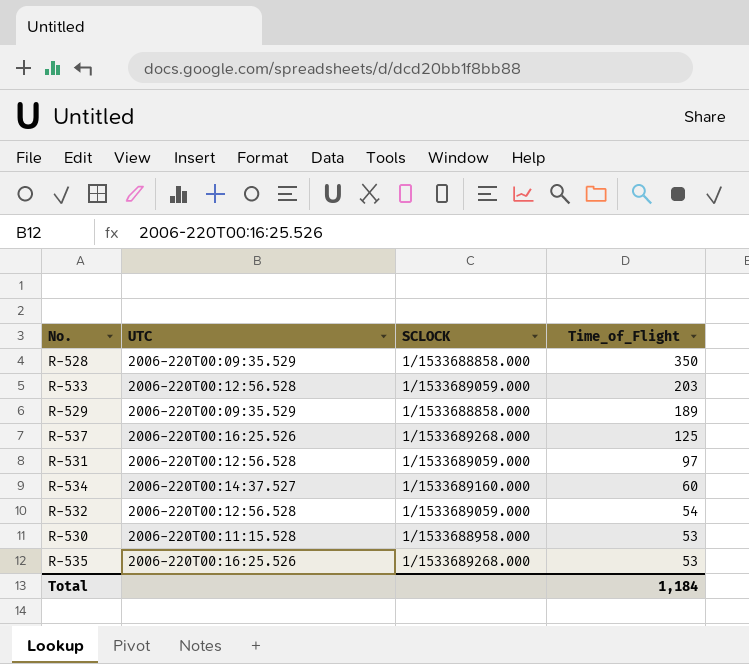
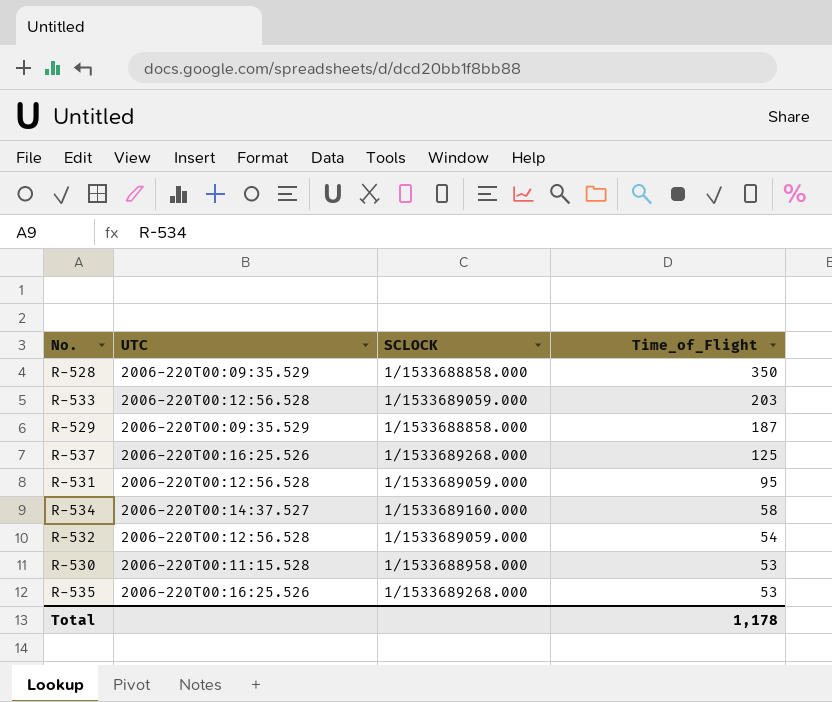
R-529 | Time_of_Flight: 189 -> 187
R-531 | Time_of_Flight: 97 -> 95
R-534 | Time_of_Flight: 60 -> 58
Total | Time_of_Flight: 1,184 -> 1,178

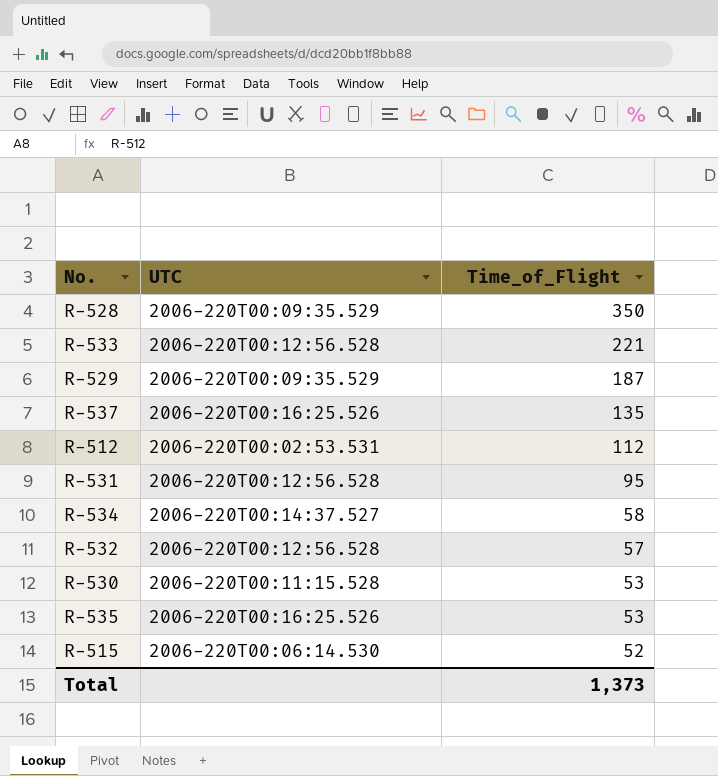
column SCLOCK | position: 3 -> none
R-533 | Time_of_Flight: 203 -> 221
R-537 | Time_of_Flight: 125 -> 135
row R-512: none -> 2006-220T00:02:53.531 | 112
R-532 | Time_of_Flight: 54 -> 57
row R-515: none -> 2006-220T00:06:14.530 | 52
Total | Time_of_Flight: 1,178 -> 1,373

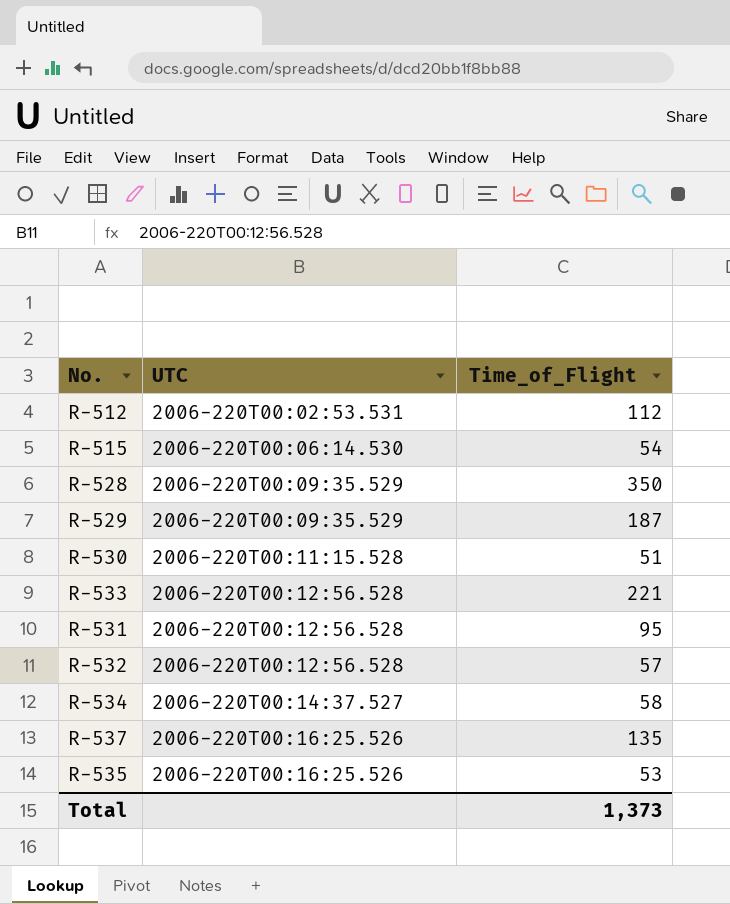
row order: Time_of_Flight descending -> UTC ascending
R-515 | Time_of_Flight: 52 -> 54
R-530 | Time_of_Flight: 53 -> 51

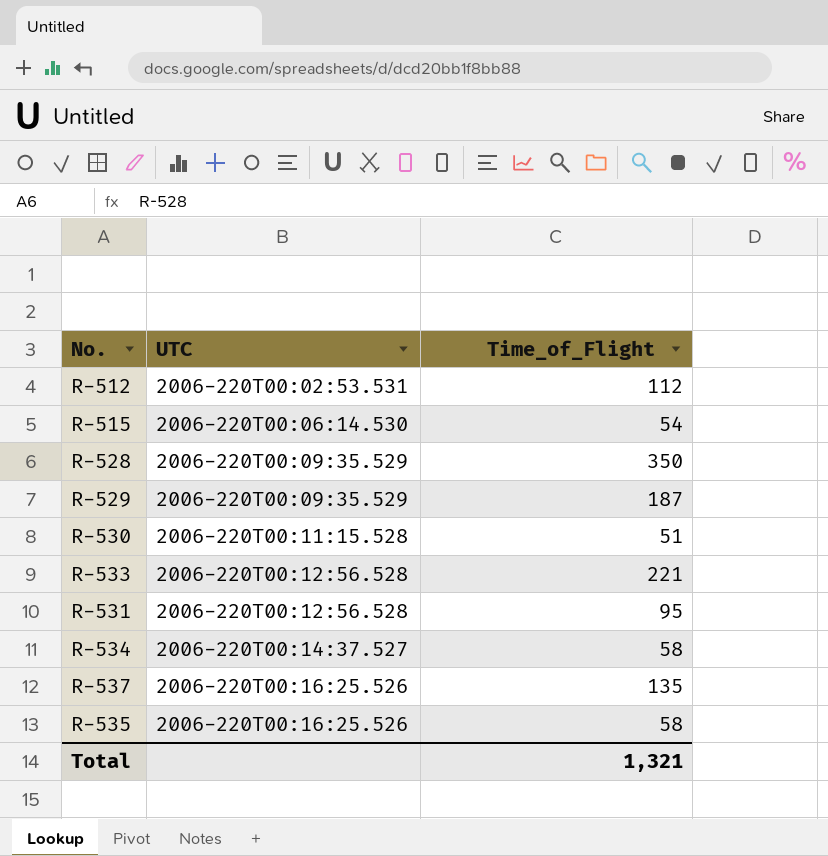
row R-532: 2006-220T00:12:56.528 | 57 -> none
R-535 | Time_of_Flight: 53 -> 58
Total | Time_of_Flight: 1,373 -> 1,321

